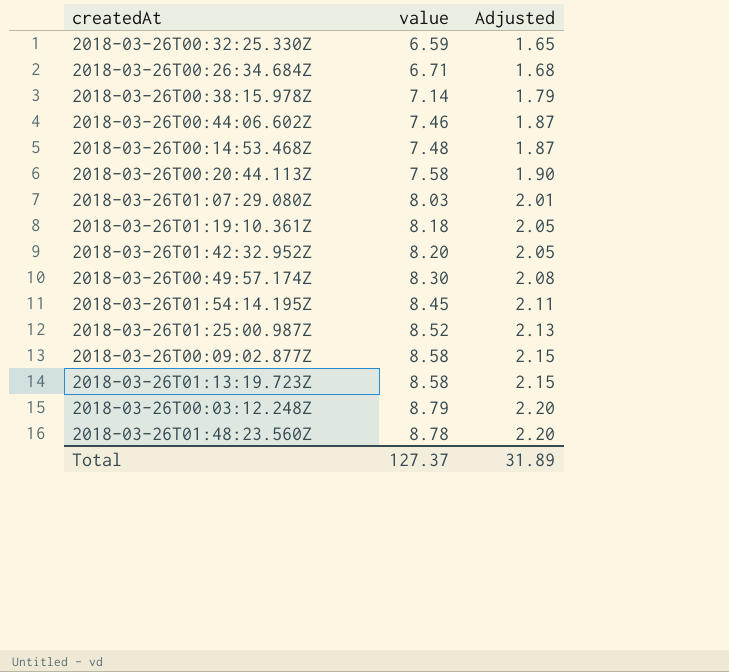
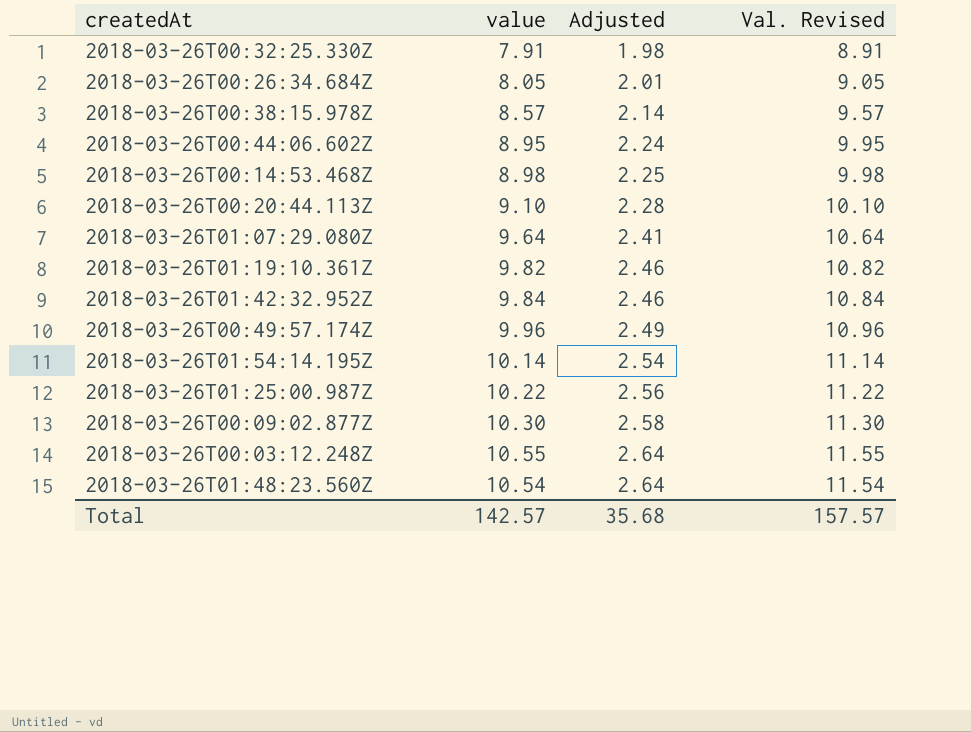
column Val. Revised | formula: none -> [value] + 1
row 2018-03-26T01:13:19.723Z: 8.58 | 2.15 -> none
2018-03-26T00:32:25.330Z | value: 6.59 -> 7.91
2018-03-26T00:32:25.330Z | Adjusted: 1.65 -> 1.98
2018-03-26T00:26:34.684Z | value: 6.71 -> 8.05
2018-03-26T00:26:34.684Z | Adjusted: 1.68 -> 2.01
2018-03-26T00:38:15.978Z | value: 7.14 -> 8.57
2018-03-26T00:38:15.978Z | Adjusted: 1.79 -> 2.14
2018-03-26T00:44:06.602Z | value: 7.46 -> 8.95
2018-03-26T00:44:06.602Z | Adjusted: 1.87 -> 2.24
2018-03-26T00:14:53.468Z | value: 7.48 -> 8.98
2018-03-26T00:14:53.468Z | Adjusted: 1.87 -> 2.25
2018-03-26T00:20:44.113Z | value: 7.58 -> 9.10
2018-03-26T00:20:44.113Z | Adjusted: 1.90 -> 2.28
2018-03-26T01:07:29.080Z | value: 8.03 -> 9.64
2018-03-26T01:07:29.080Z | Adjusted: 2.01 -> 2.41
2018-03-26T01:19:10.361Z | value: 8.18 -> 9.82
2018-03-26T01:19:10.361Z | Adjusted: 2.05 -> 2.46
2018-03-26T01:42:32.952Z | value: 8.20 -> 9.84
2018-03-26T01:42:32.952Z | Adjusted: 2.05 -> 2.46
2018-03-26T00:49:57.174Z | value: 8.30 -> 9.96
2018-03-26T00:49:57.174Z | Adjusted: 2.08 -> 2.49
2018-03-26T01:54:14.195Z | value: 8.45 -> 10.14
2018-03-26T01:54:14.195Z | Adjusted: 2.11 -> 2.54
2018-03-26T01:25:00.987Z | value: 8.52 -> 10.22
2018-03-26T01:25:00.987Z | Adjusted: 2.13 -> 2.56
2018-03-26T00:09:02.877Z | value: 8.58 -> 10.30
2018-03-26T00:09:02.877Z | Adjusted: 2.15 -> 2.58
2018-03-26T00:03:12.248Z | value: 8.79 -> 10.55
2018-03-26T00:03:12.248Z | Adjusted: 2.20 -> 2.64
2018-03-26T01:48:23.560Z | value: 8.78 -> 10.54
2018-03-26T01:48:23.560Z | Adjusted: 2.20 -> 2.64
Total | value: 127.37 -> 142.57
Total | Adjusted: 31.89 -> 35.68

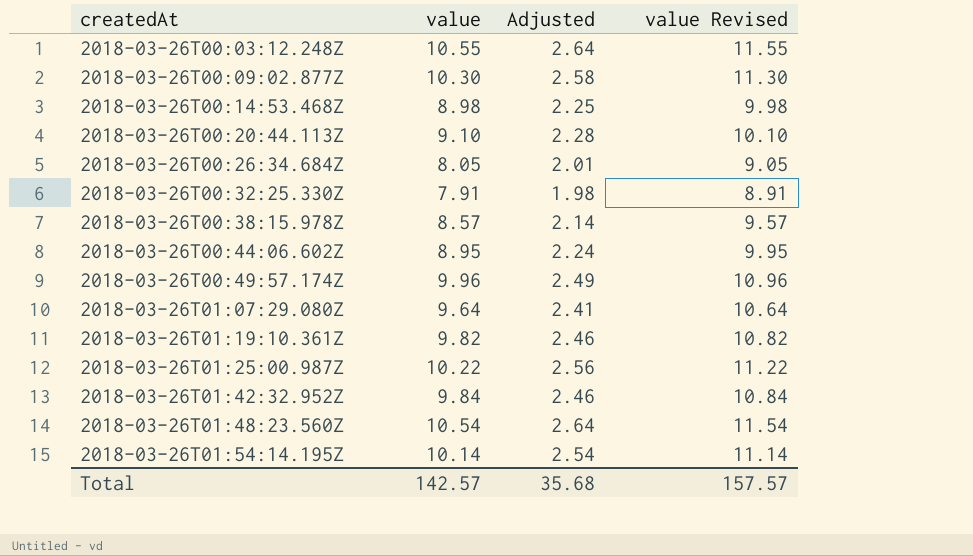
row order: Adjusted ascending -> createdAt ascending
column name: Val. Revised -> value Revised

